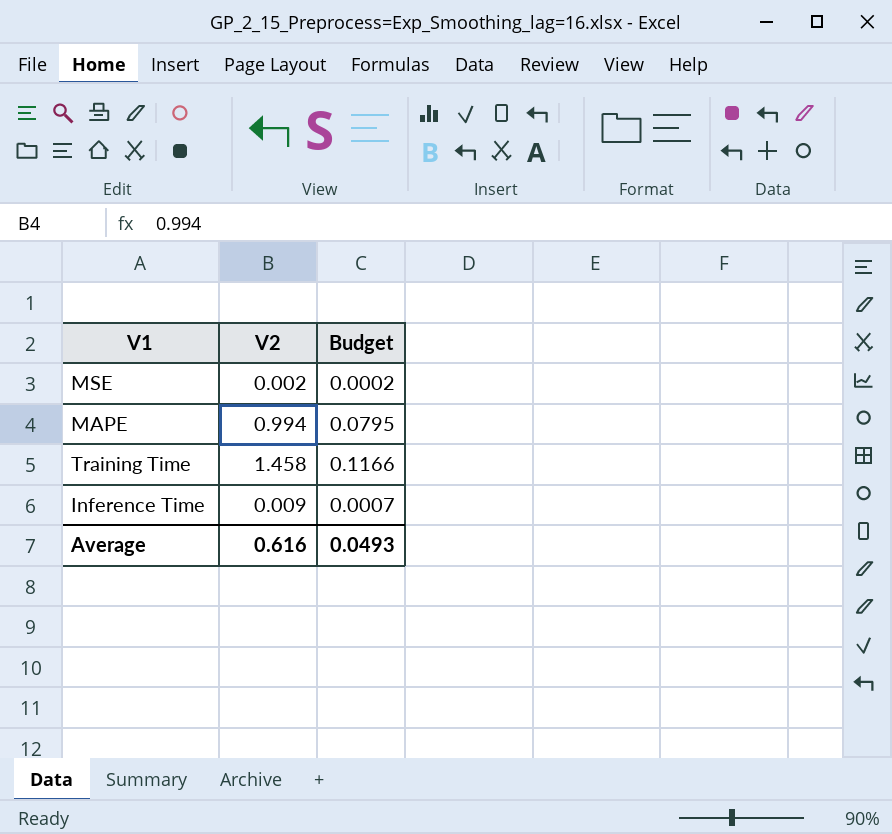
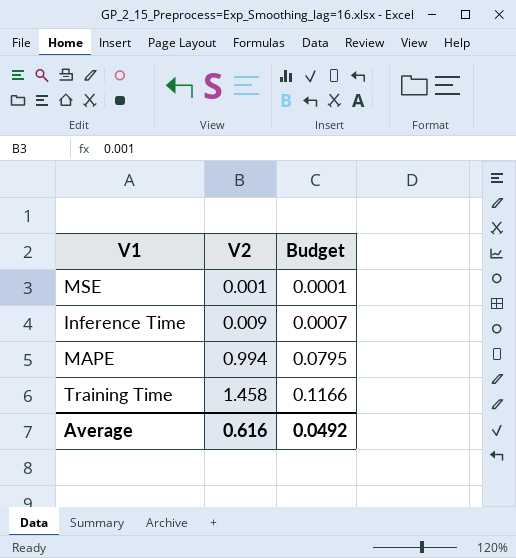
row order: none -> V2 ascending
MSE | V2: 0.002 -> 0.001
MSE | Budget: 0.0002 -> 0.0001
Average | Budget: 0.0493 -> 0.0492

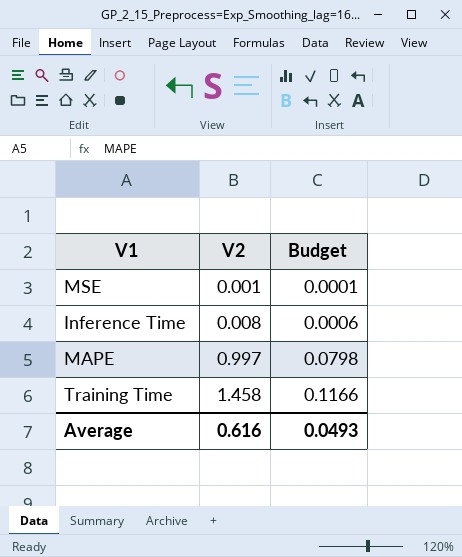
Inference Time | V2: 0.009 -> 0.008
Inference Time | Budget: 0.0007 -> 0.0006
MAPE | V2: 0.994 -> 0.997
MAPE | Budget: 0.0795 -> 0.0798
Average | Budget: 0.0492 -> 0.0493

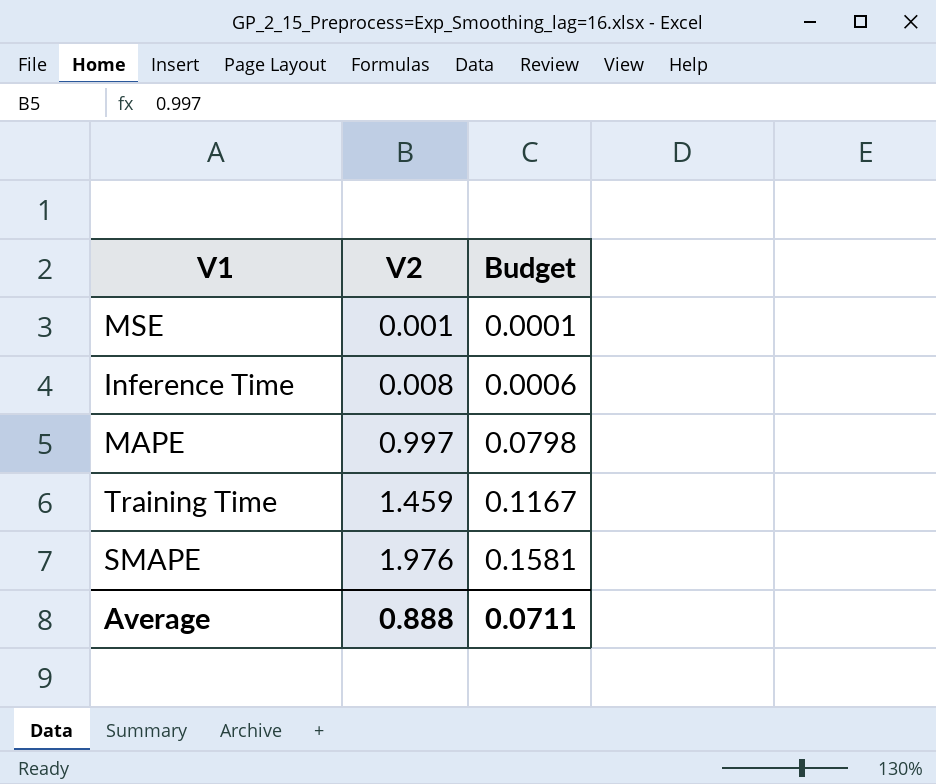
Training Time | V2: 1.458 -> 1.459
Training Time | Budget: 0.1166 -> 0.1167
row SMAPE: none -> 1.976 | 0.1581
Average | V2: 0.616 -> 0.888
Average | Budget: 0.0493 -> 0.0711

